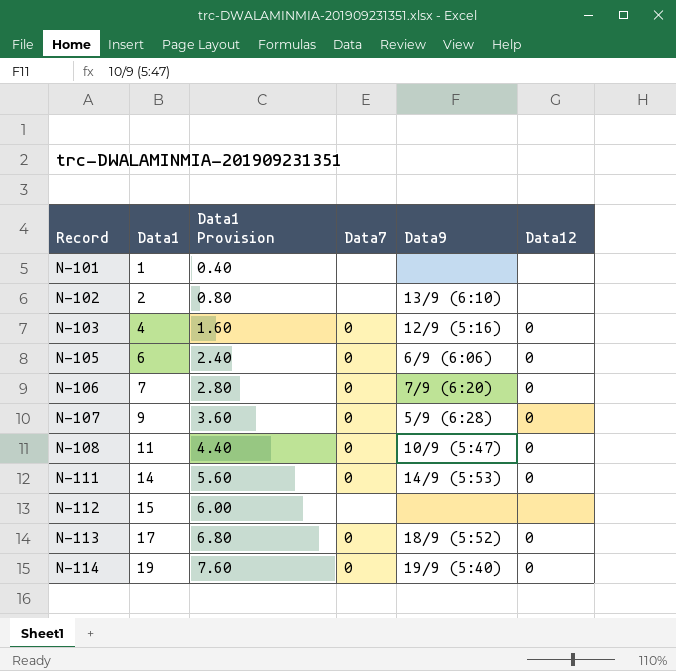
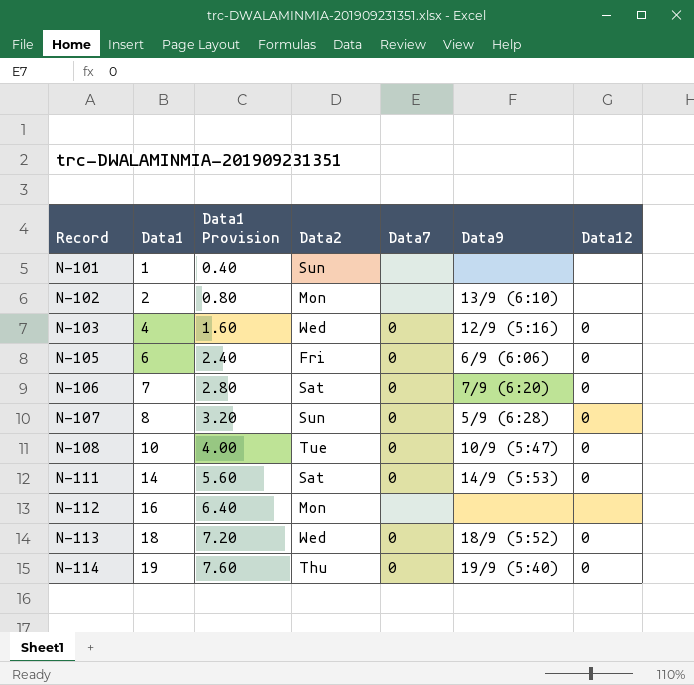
column Data2 | position: none -> 4
N-107 | Data1: 9 -> 8
N-107 | Data1 Provision: 3.60 -> 3.20
N-108 | Data1: 11 -> 10
N-108 | Data1 Provision: 4.40 -> 4.00
N-112 | Data1: 15 -> 16
N-112 | Data1 Provision: 6.00 -> 6.40
N-113 | Data1: 17 -> 18
N-113 | Data1 Provision: 6.80 -> 7.20

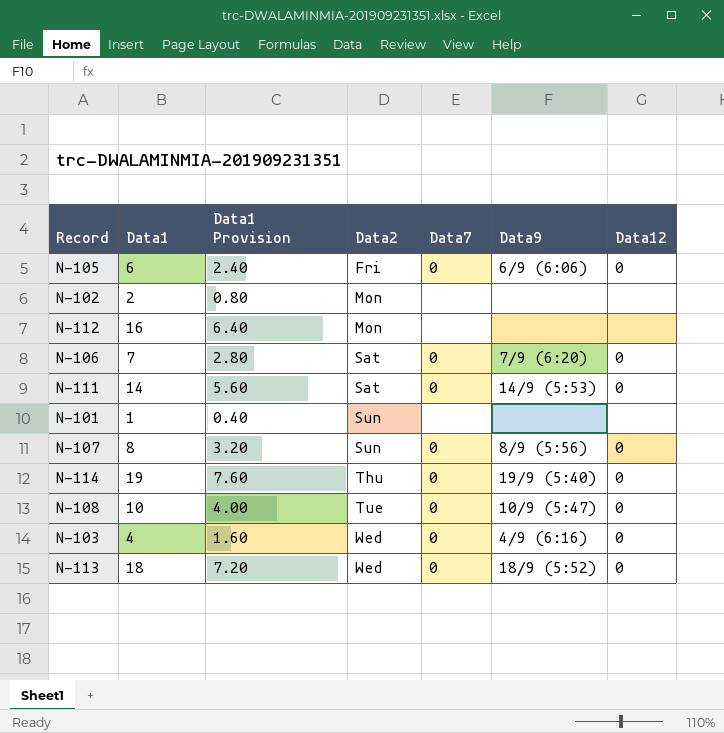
row order: Record ascending -> Data2 ascending
N-102 | Data9: 13/9 (6:10) -> none
N-107 | Data9: 5/9 (6:28) -> 8/9 (5:56)
N-103 | Data9: 12/9 (5:16) -> 4/9 (6:16)

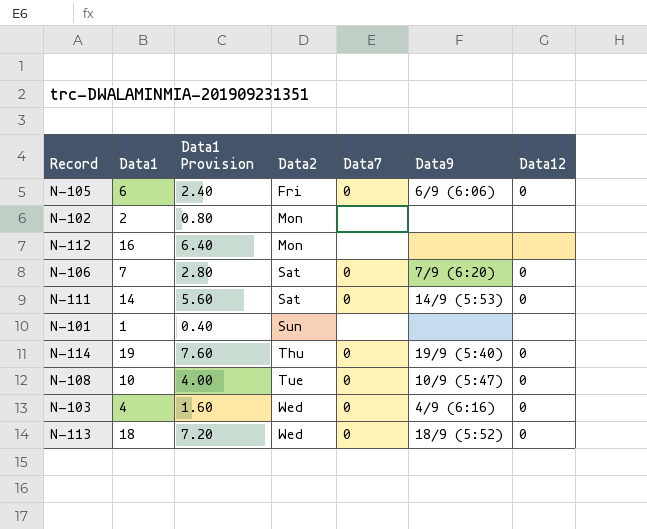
row N-107: 8 | 3.20 | Sun | 0 | 8/9 (5:56) | 0 -> none

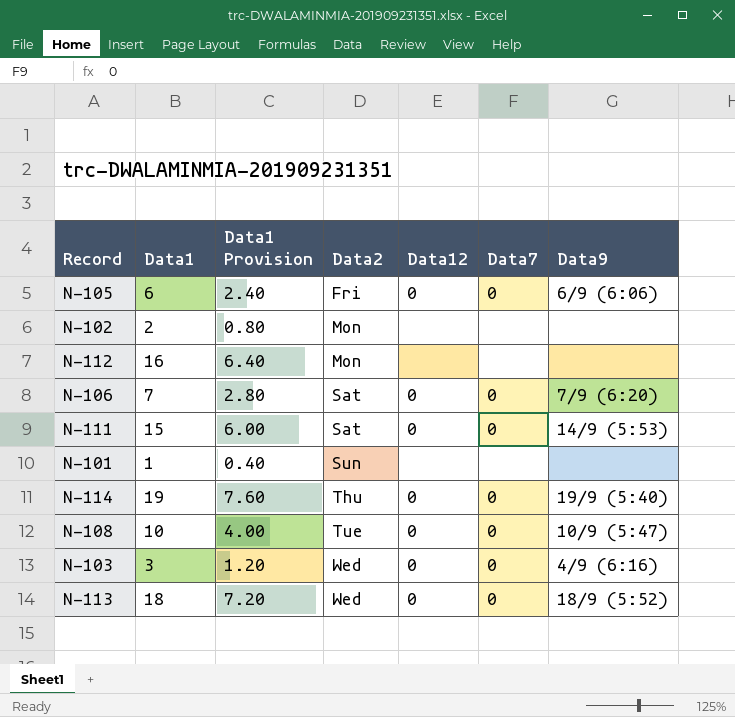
column Data12 | position: 7 -> 5
N-111 | Data1: 14 -> 15
N-111 | Data1 Provision: 5.60 -> 6.00
N-103 | Data1: 4 -> 3
N-103 | Data1 Provision: 1.60 -> 1.20

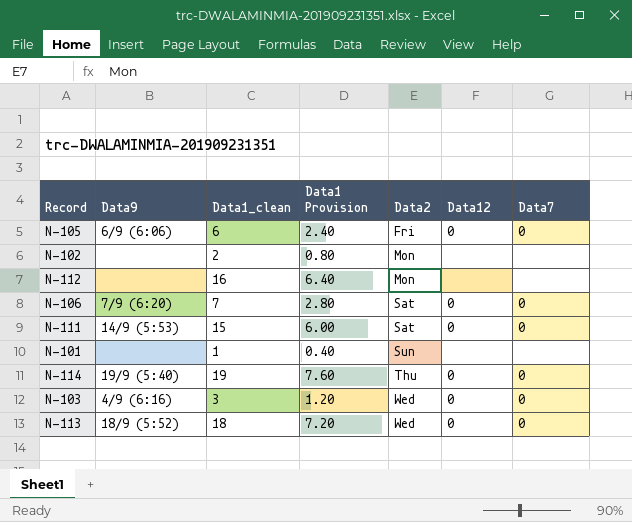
column Data9 | position: 7 -> 2
column name: Data1 -> Data1_clean
row N-108: 10 | 4.00 | Tue | 0 | 0 | 10/9 (5:47) -> none

